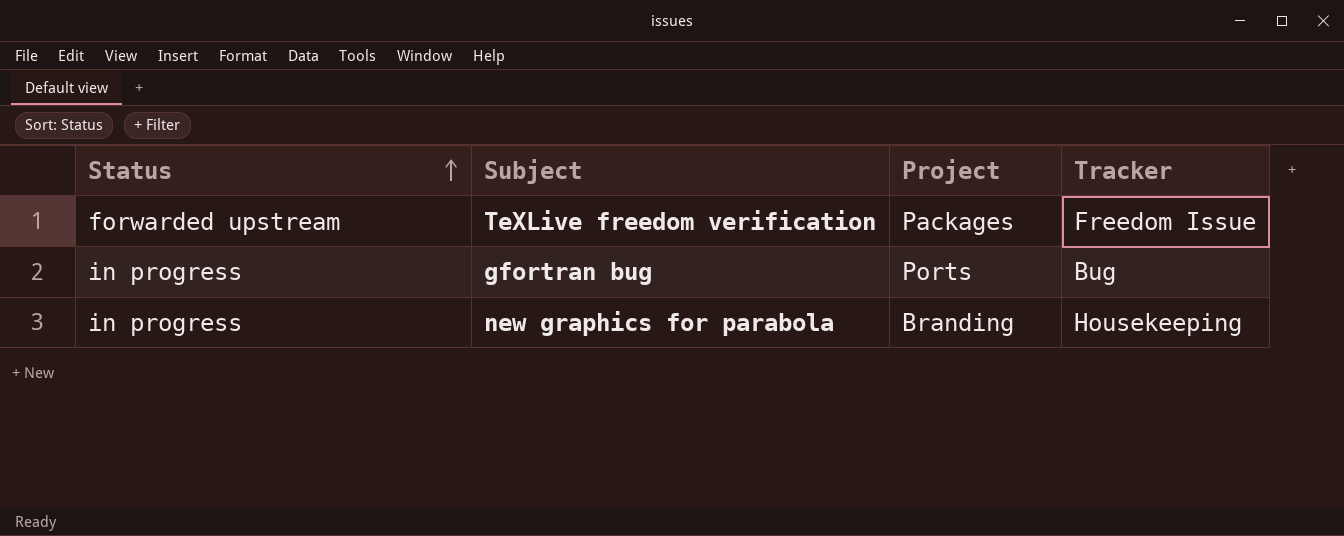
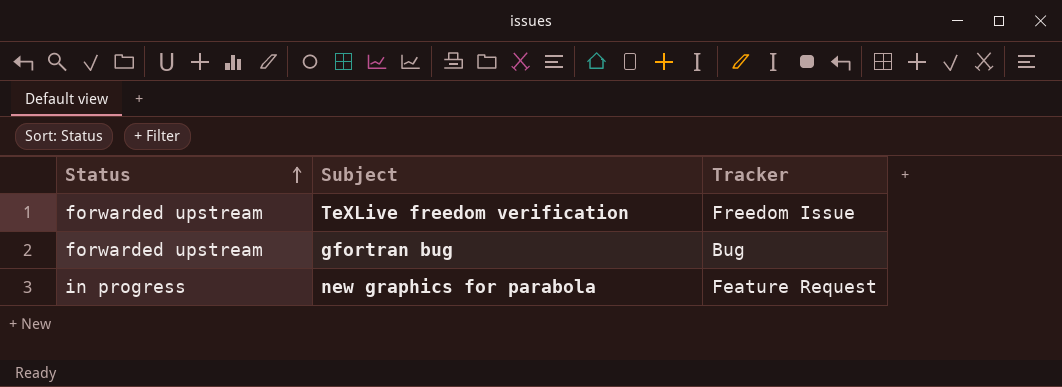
column Project | position: 3 -> none
gfortran bug | Status: in progress -> forwarded upstream
new graphics for parabola | Tracker: Housekeeping -> Feature Request

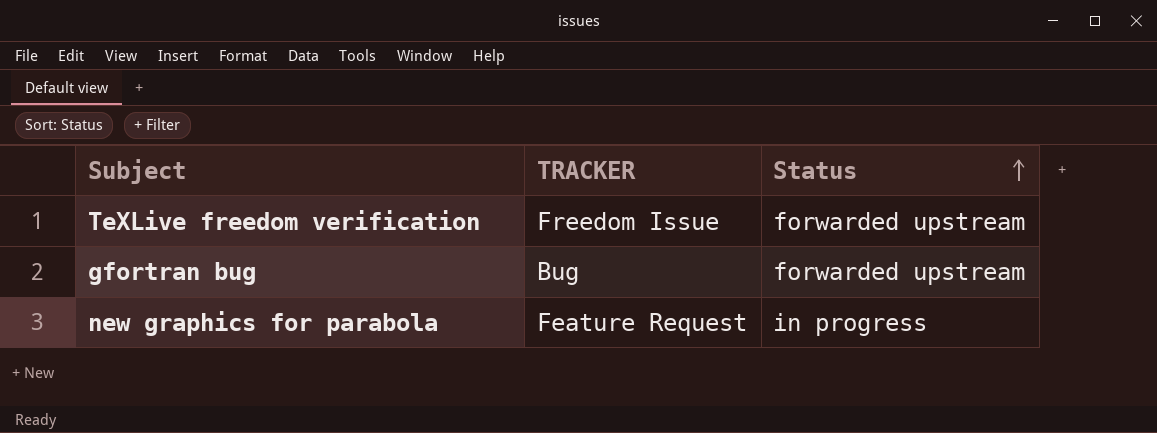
column name: Tracker -> TRACKER
column Status | position: 1 -> 3

